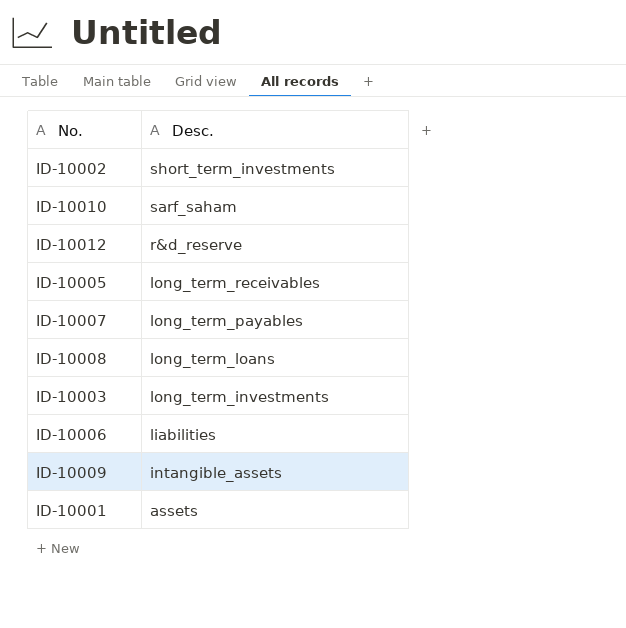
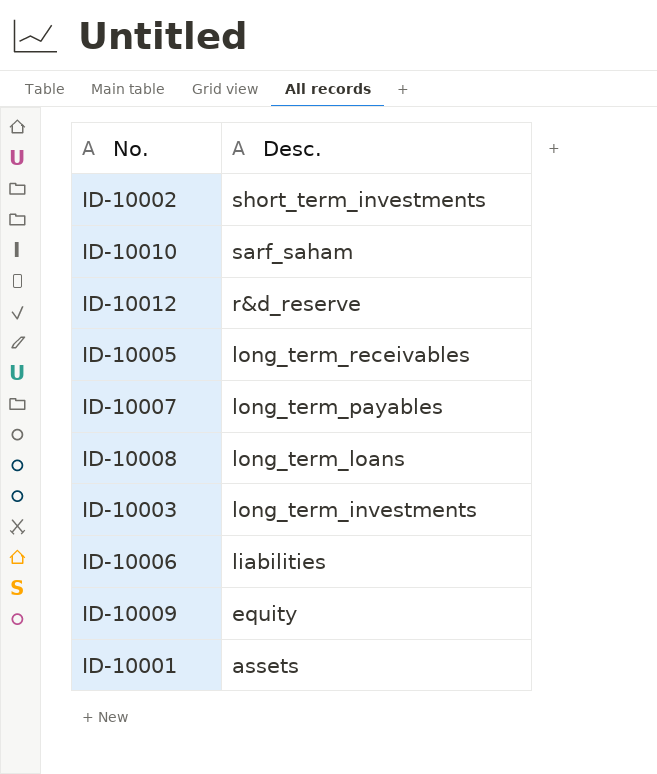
ID-10009 | Desc.: intangible_assets -> equity

